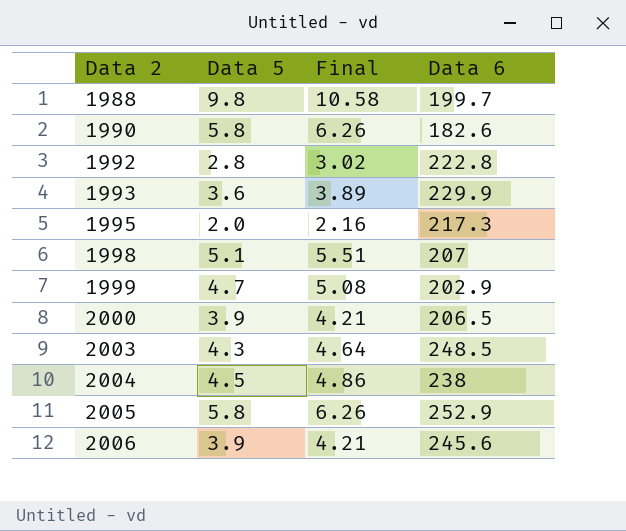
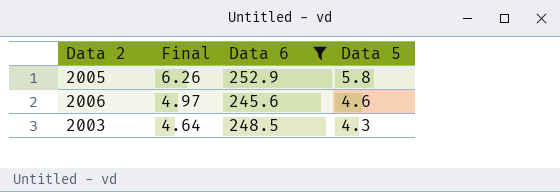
filter: none -> Data 6 >= 245.6
row order: Data 2 ascending -> Final descending
column Data 5 | position: 2 -> 4
2006 | Final: 4.21 -> 4.97
2006 | Data 5: 3.9 -> 4.6

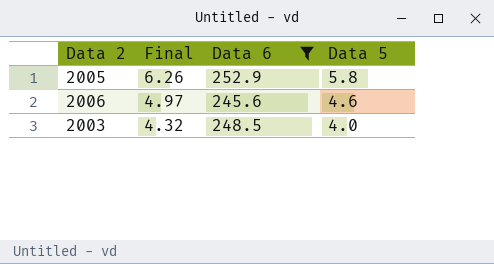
2003 | Final: 4.64 -> 4.32
2003 | Data 5: 4.3 -> 4.0

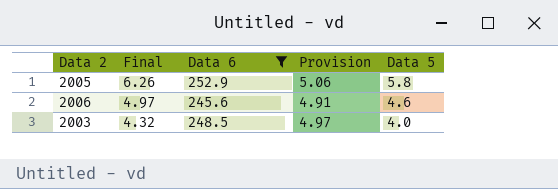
column Provision | formula: none -> [Data 6] * 0.02

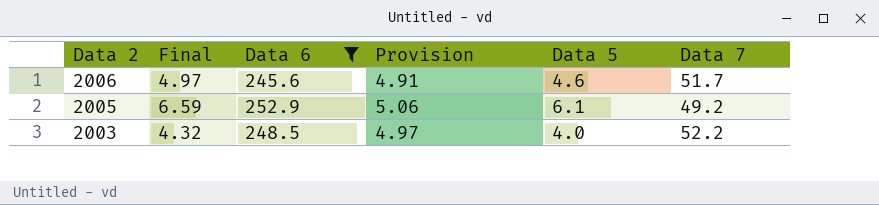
row order: Final descending -> Data 2 descending
column Data 7 | position: none -> 6
2005 | Final: 6.26 -> 6.59
2005 | Data 5: 5.8 -> 6.1

